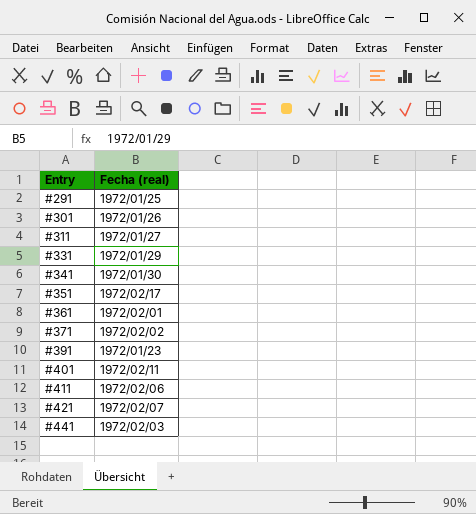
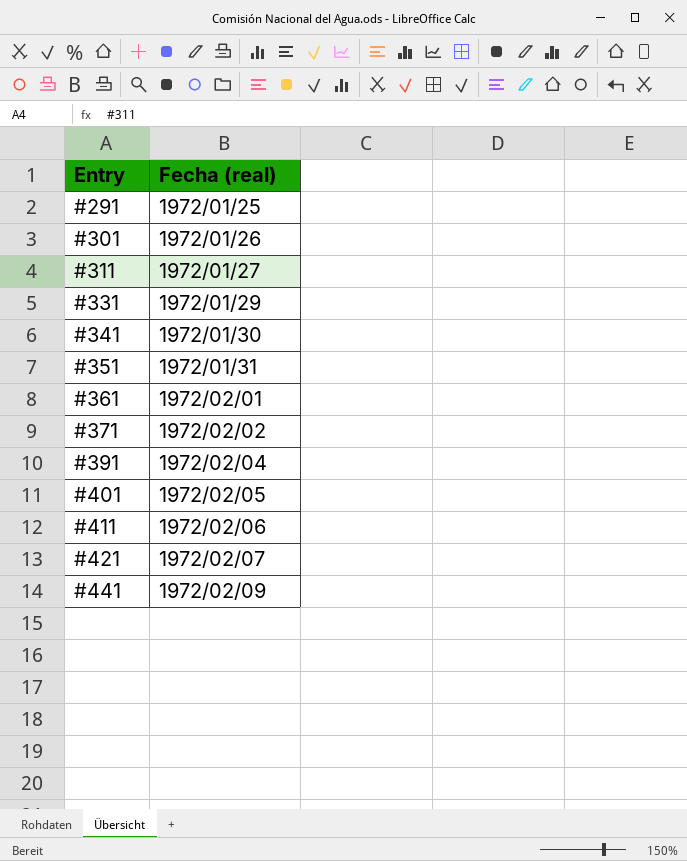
#351 | Fecha (real): 1972/02/17 -> 1972/01/31
#391 | Fecha (real): 1972/01/23 -> 1972/02/04
#401 | Fecha (real): 1972/02/11 -> 1972/02/05
#441 | Fecha (real): 1972/02/03 -> 1972/02/09

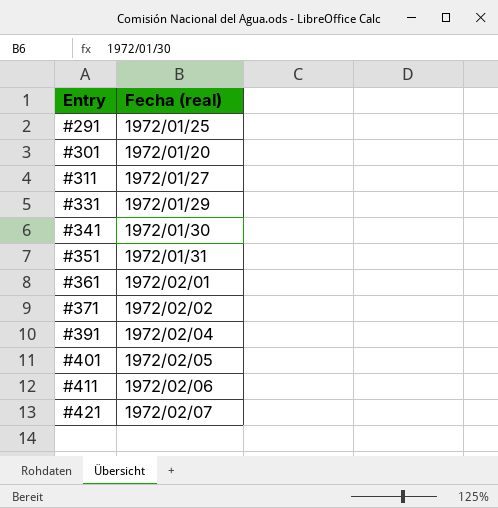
row #441: 1972/02/09 -> none
#301 | Fecha (real): 1972/01/26 -> 1972/01/20

